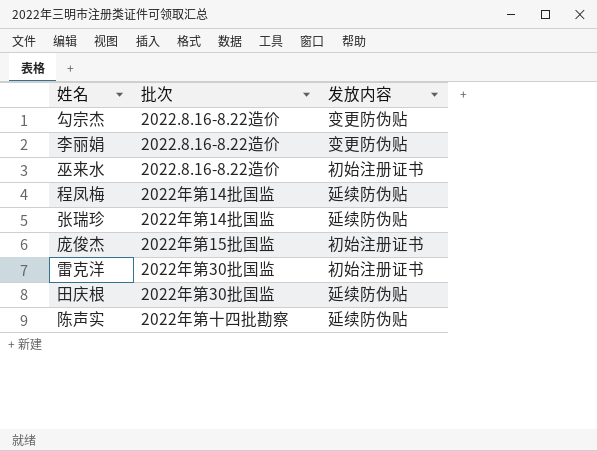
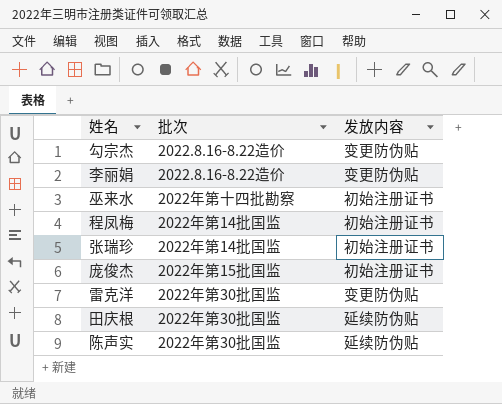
巫来水 | 批次: 2022.8.16-8.22造价 -> 2022年第十四批勘察
程凤梅 | 发放内容: 延续防伪贴 -> 初始注册证书
张瑞珍 | 发放内容: 延续防伪贴 -> 初始注册证书
雷克洋 | 发放内容: 初始注册证书 -> 变更防伪贴
陈声实 | 批次: 2022年第十四批勘察 -> 2022年第30批国监

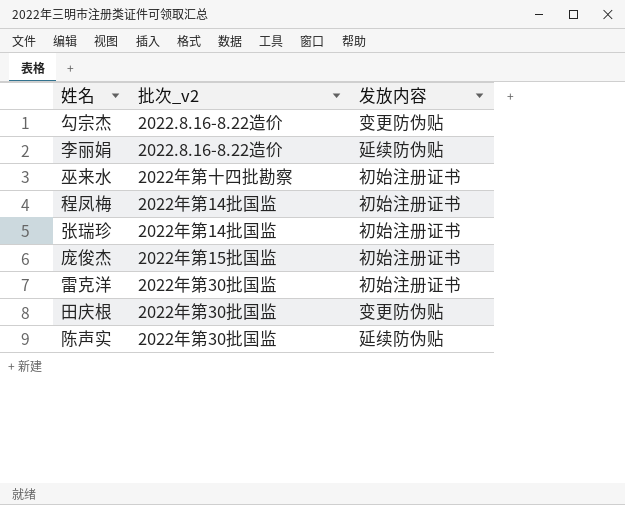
column name: 批次 -> 批次_v2
李丽娟 | 发放内容: 变更防伪贴 -> 延续防伪贴
雷克洋 | 发放内容: 变更防伪贴 -> 初始注册证书
田庆根 | 发放内容: 延续防伪贴 -> 变更防伪贴

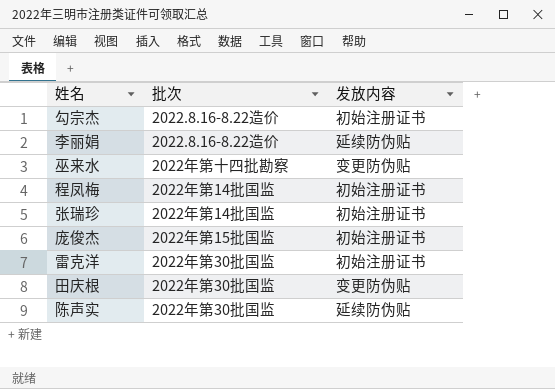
column name: 批次_v2 -> 批次
勾宗杰 | 发放内容: 变更防伪贴 -> 初始注册证书
巫来水 | 发放内容: 初始注册证书 -> 变更防伪贴

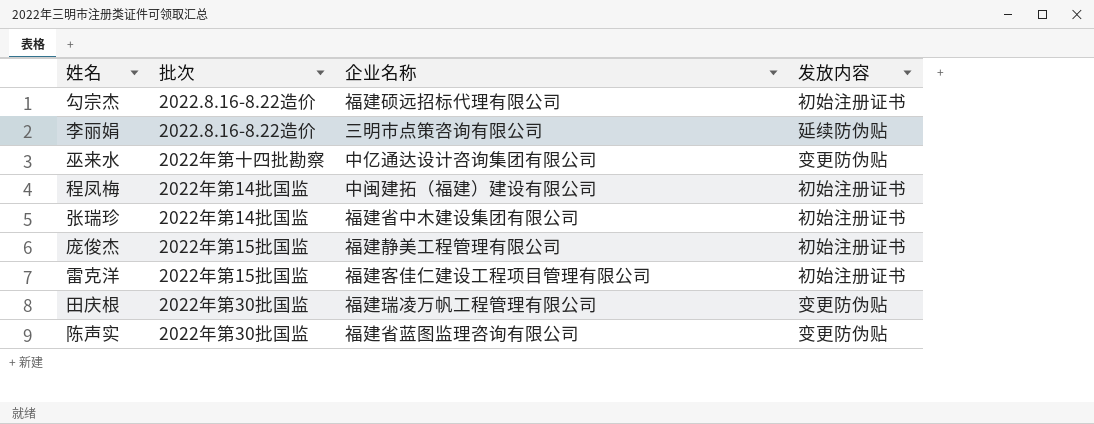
column 企业名称 | position: none -> 3
雷克洋 | 批次: 2022年第30批国监 -> 2022年第15批国监
陈声实 | 发放内容: 延续防伪贴 -> 变更防伪贴

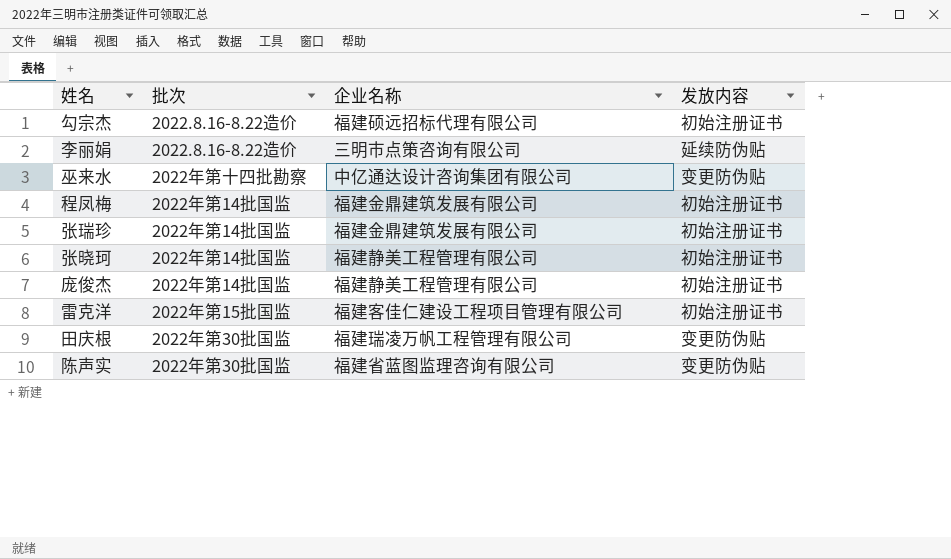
程凤梅 | 企业名称: 中闽建拓（福建）建设有限公司 -> 福建金鼎建筑发展有限公司
张瑞珍 | 企业名称: 福建省中木建设集团有限公司 -> 福建金鼎建筑发展有限公司
row 张晓珂: none -> 2022年第14批国监 | 福建静美工程管理有限公司 | 初始注册证书
庞俊杰 | 批次: 2022年第15批国监 -> 2022年第14批国监

